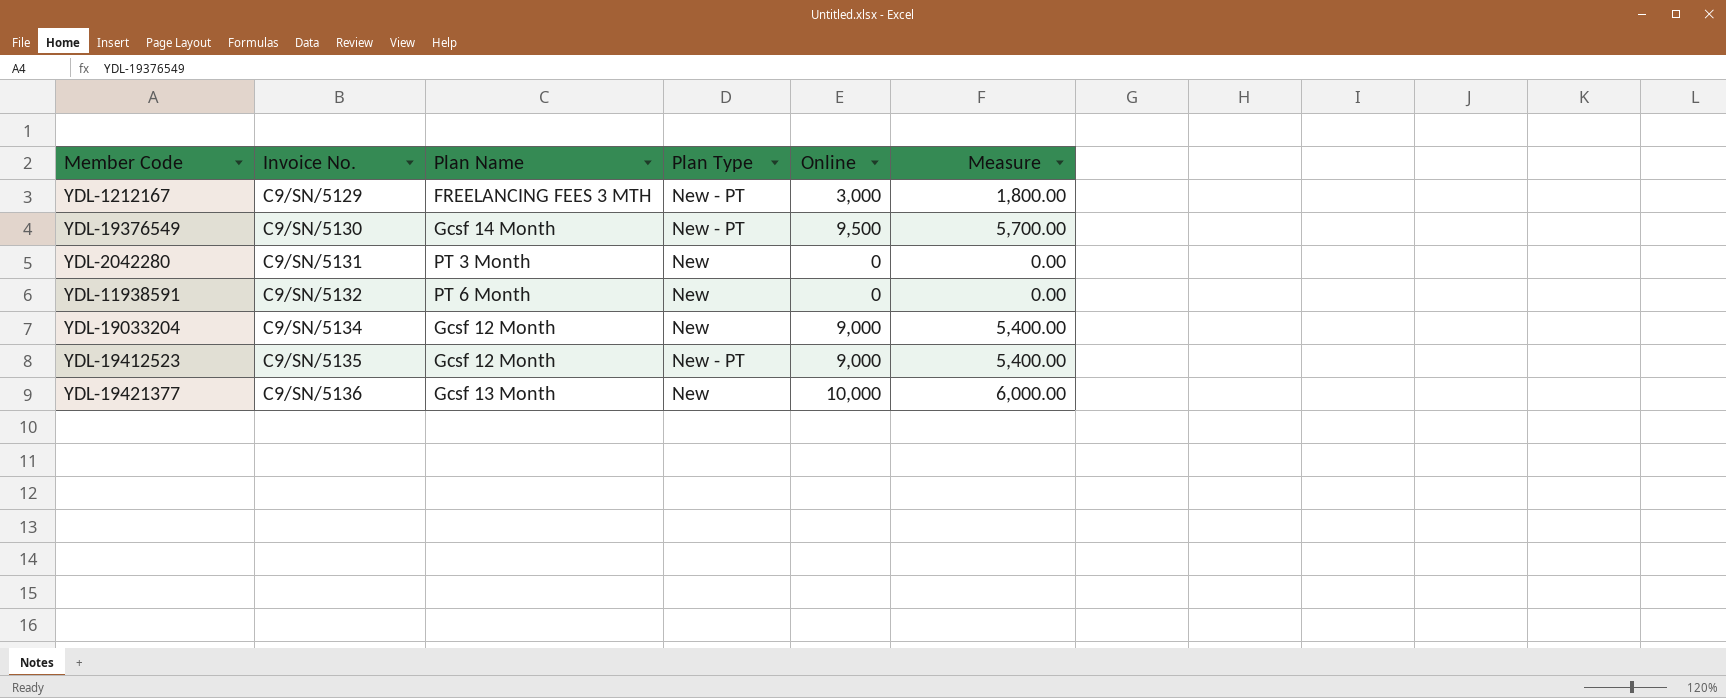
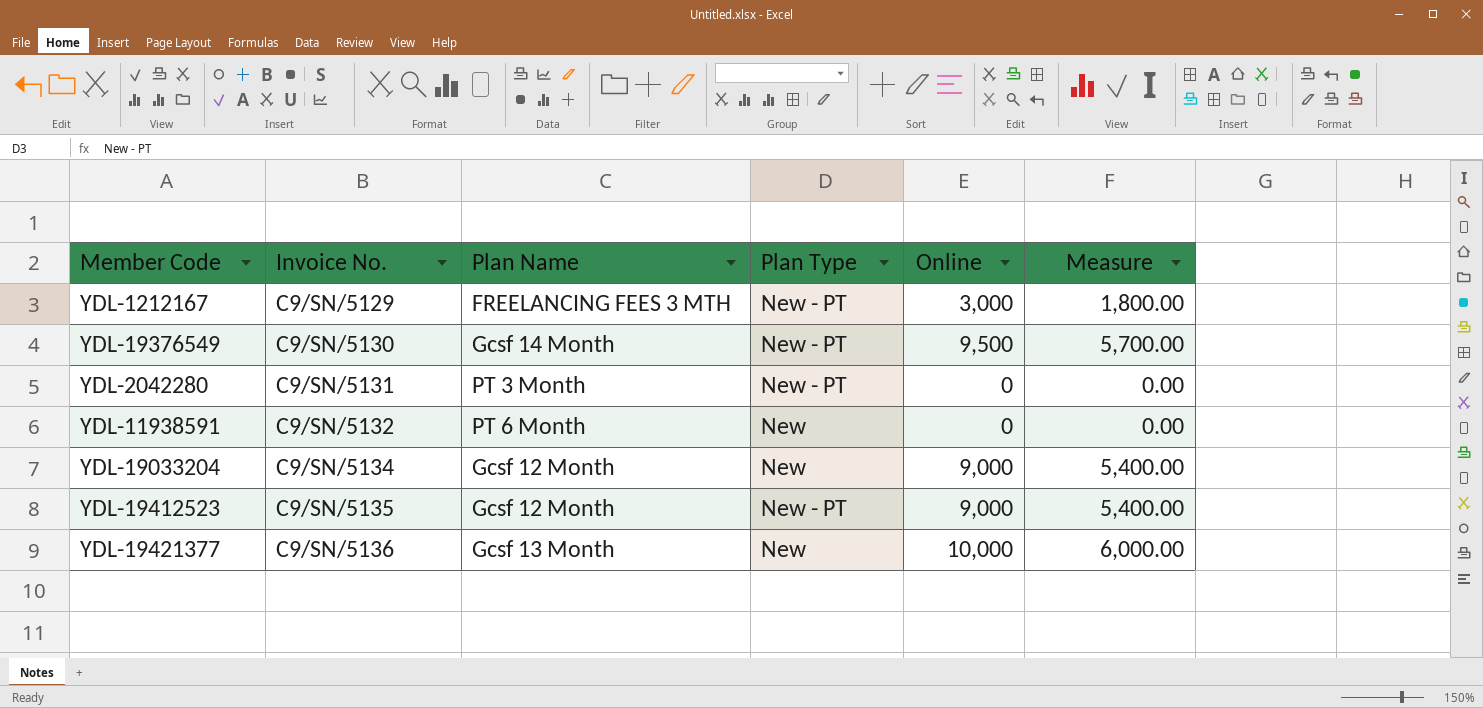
YDL-2042280 | Plan Type: New -> New - PT

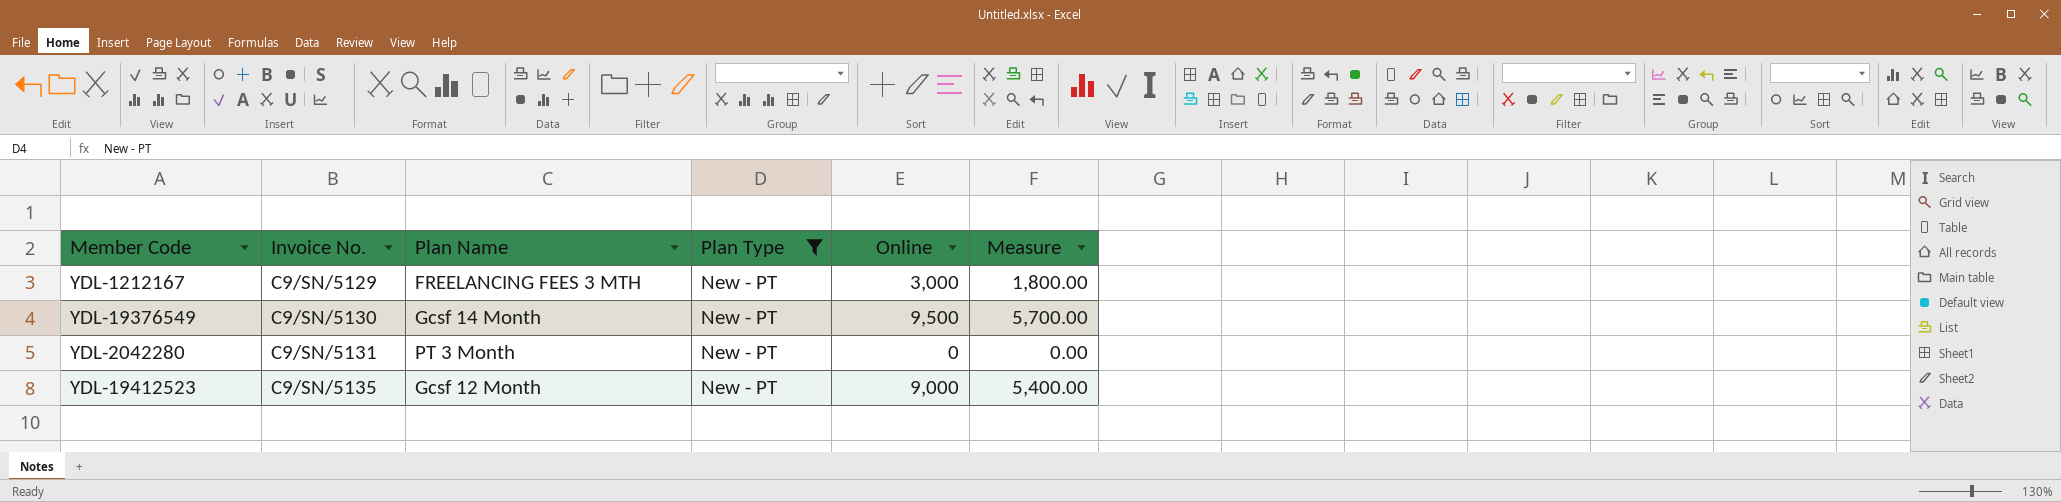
filter: none -> Plan Type = New - PT

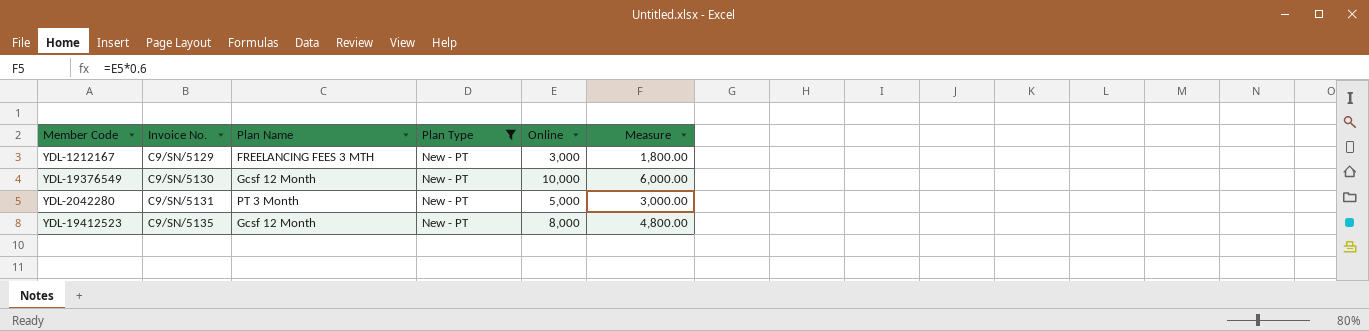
YDL-19376549 | Plan Name: Gcsf 14 Month -> Gcsf 12 Month
YDL-19376549 | Online: 9,500 -> 10,000
YDL-19376549 | Measure: 5,700.00 -> 6,000.00
YDL-2042280 | Online: 0 -> 5,000
YDL-2042280 | Measure: 0.00 -> 3,000.00
YDL-19412523 | Online: 9,000 -> 8,000
YDL-19412523 | Measure: 5,400.00 -> 4,800.00

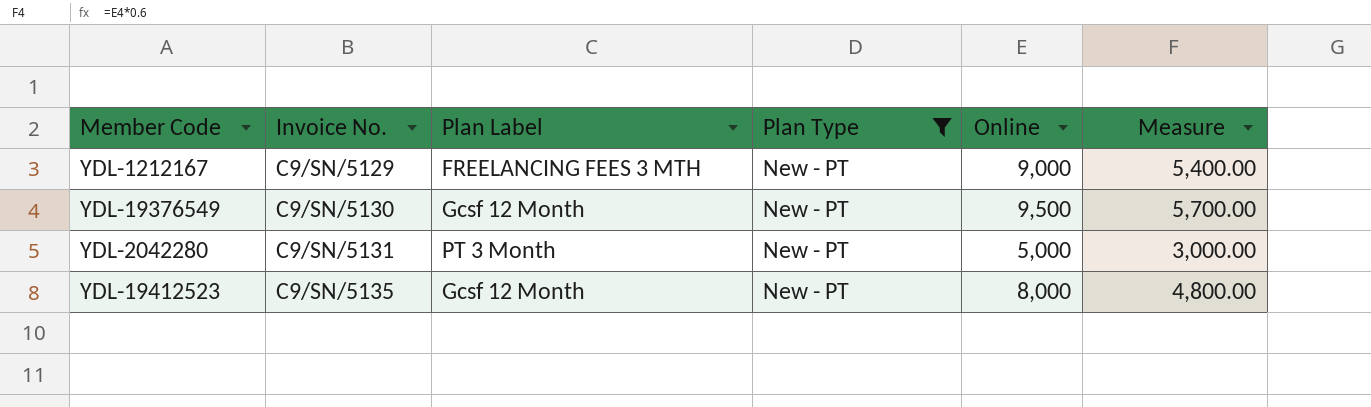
column name: Plan Name -> Plan Label
YDL-1212167 | Online: 3,000 -> 9,000
YDL-1212167 | Measure: 1,800.00 -> 5,400.00
YDL-19376549 | Online: 10,000 -> 9,500
YDL-19376549 | Measure: 6,000.00 -> 5,700.00

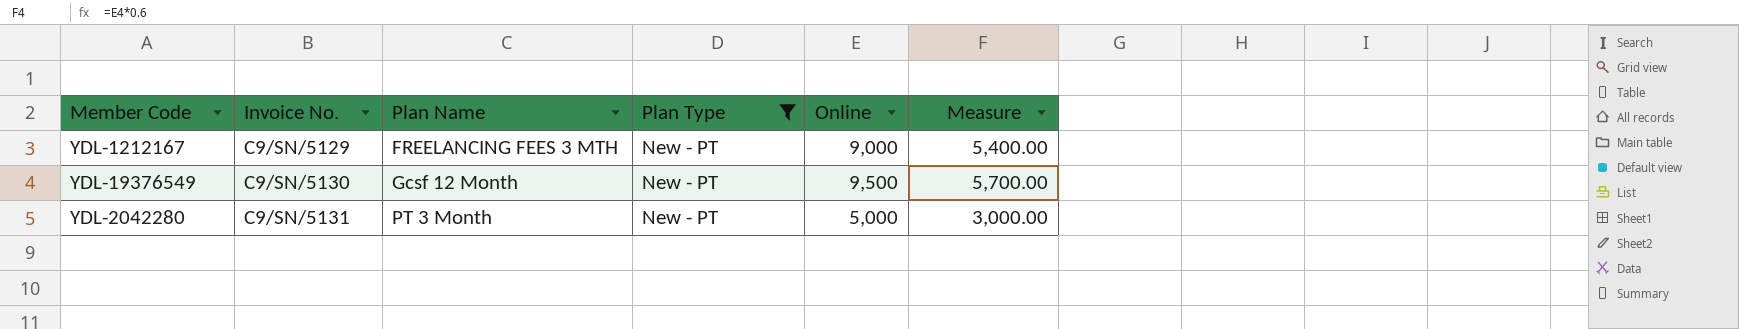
column name: Plan Label -> Plan Name
row YDL-19412523: C9/SN/5135 | Gcsf 12 Month | New - PT | 8,000 | 4,800.00 -> none

